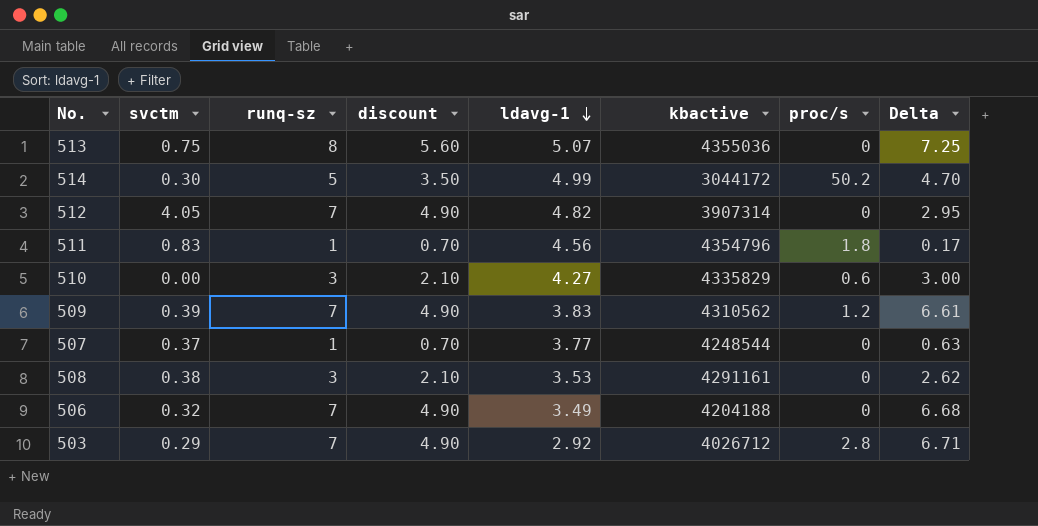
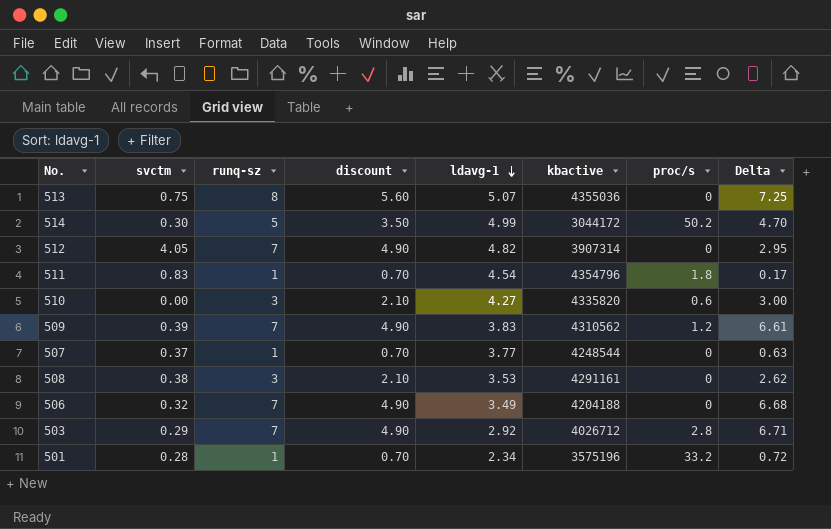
511 | ldavg-1: 4.56 -> 4.54
510 | kbactive: 4335829 -> 4335820
row 501: none -> 0.28 | 1 | 0.70 | 2.34 | 3575196 | 33.2 | 0.72

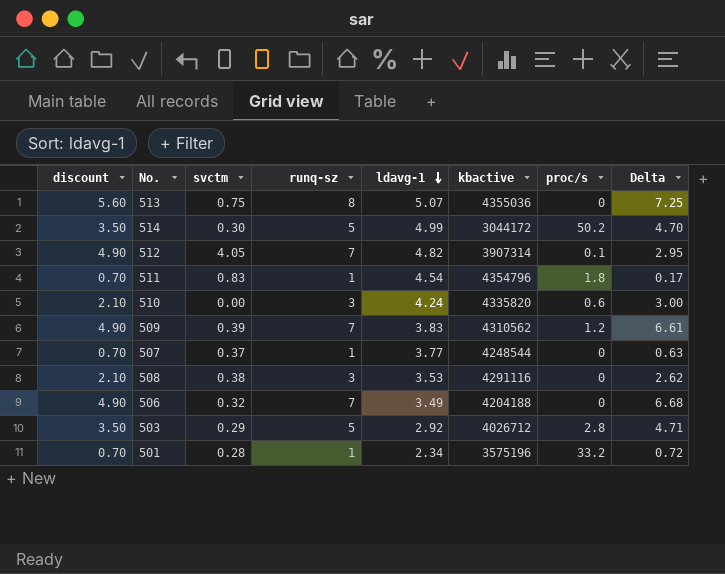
column discount | position: 4 -> 1
512 | proc/s: 0 -> 0.1
510 | ldavg-1: 4.27 -> 4.24
508 | kbactive: 4291161 -> 4291116
503 | discount: 4.90 -> 3.50
503 | runq-sz: 7 -> 5
503 | Delta: 6.71 -> 4.71

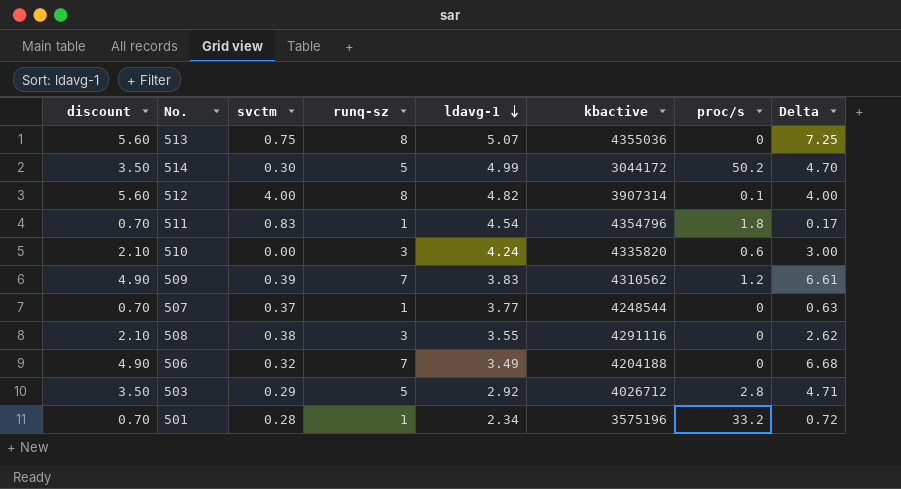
512 | discount: 4.90 -> 5.60
512 | svctm: 4.05 -> 4.00
512 | runq-sz: 7 -> 8
512 | Delta: 2.95 -> 4.00
508 | ldavg-1: 3.53 -> 3.55

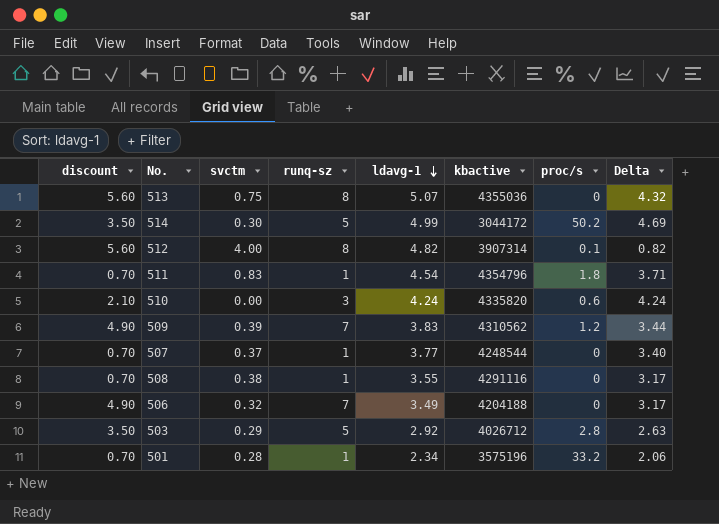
column Delta | formula: [runq-sz] - [svctm] -> [ldavg-1] - [svctm]
508 | discount: 2.10 -> 0.70
508 | runq-sz: 3 -> 1

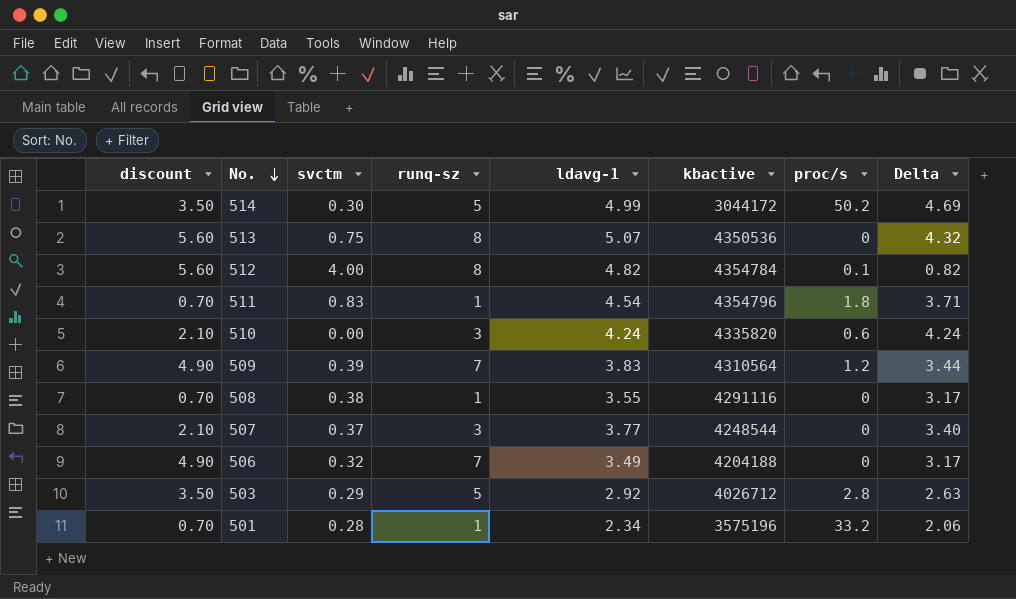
row order: ldavg-1 descending -> No. descending
513 | kbactive: 4355036 -> 4350536
512 | kbactive: 3907314 -> 4354784
509 | kbactive: 4310562 -> 4310564
507 | discount: 0.70 -> 2.10
507 | runq-sz: 1 -> 3

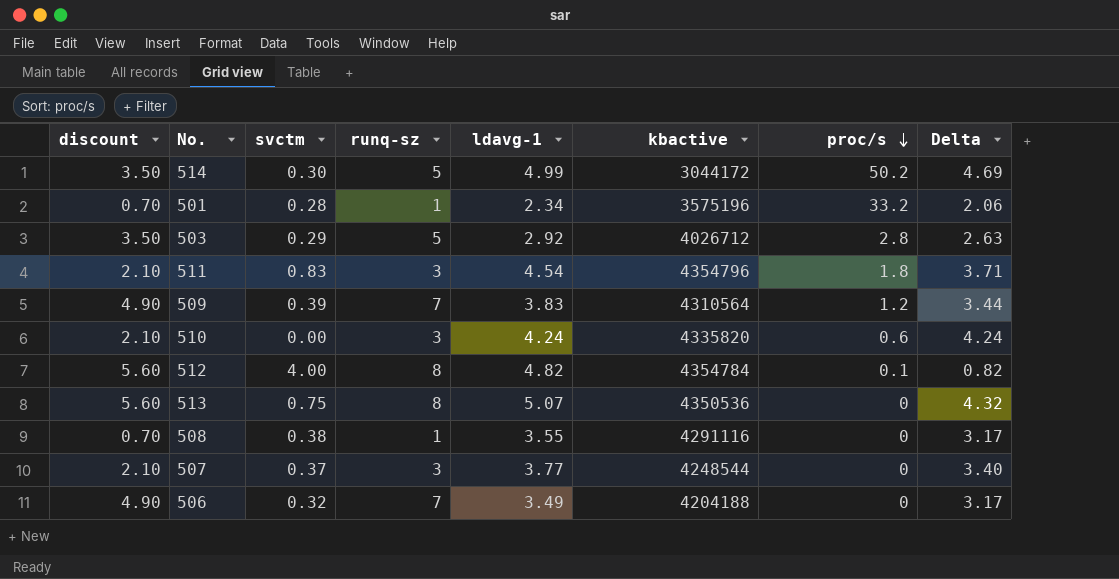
row order: No. descending -> proc/s descending
511 | discount: 0.70 -> 2.10
511 | runq-sz: 1 -> 3

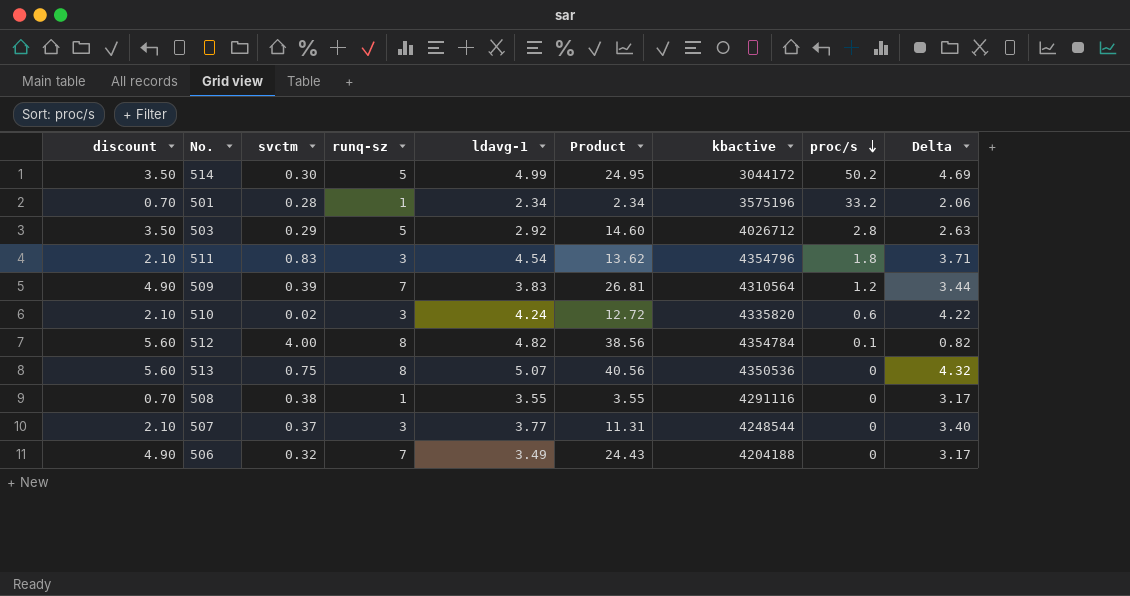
column Product | formula: none -> [runq-sz] * [ldavg-1]
510 | svctm: 0.00 -> 0.02
510 | Delta: 4.24 -> 4.22

